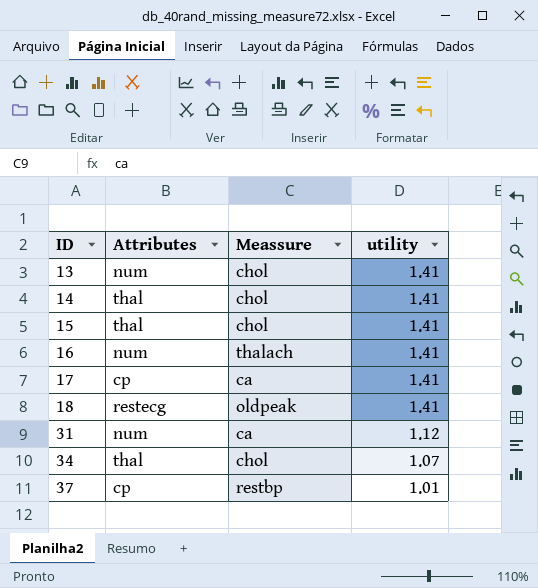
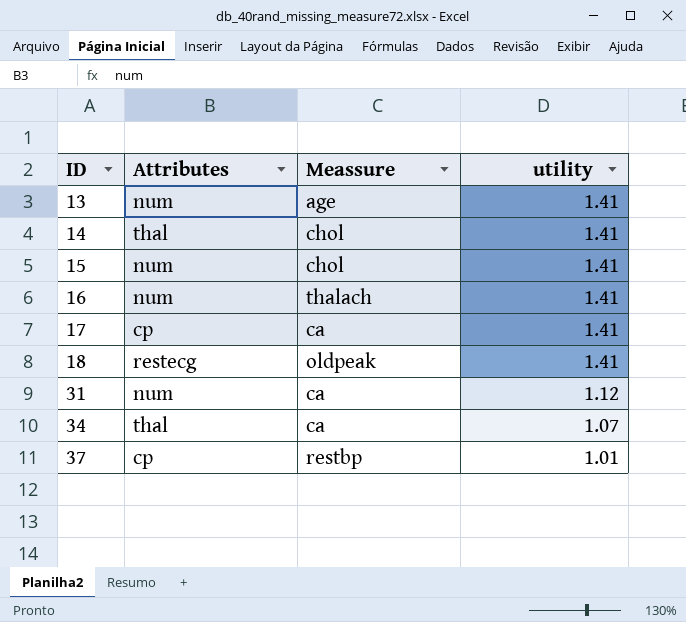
13 | Meassure: chol -> age
15 | Attributes: thal -> num
34 | Meassure: chol -> ca

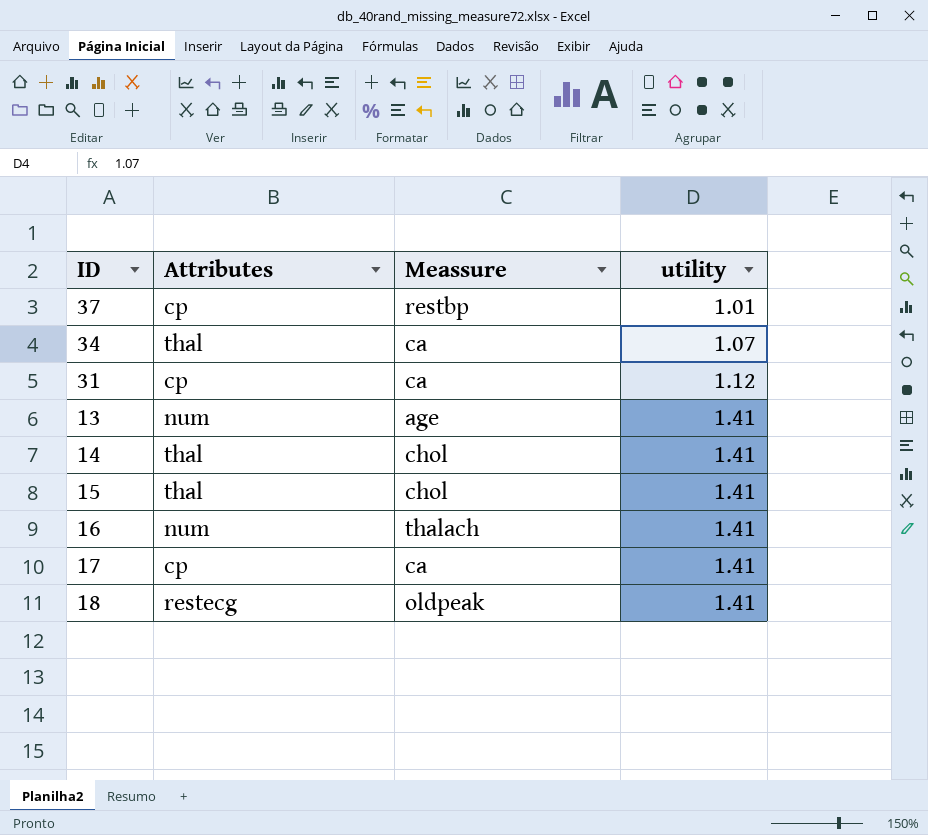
row order: ID ascending -> utility ascending
31 | Attributes: num -> cp
15 | Attributes: num -> thal

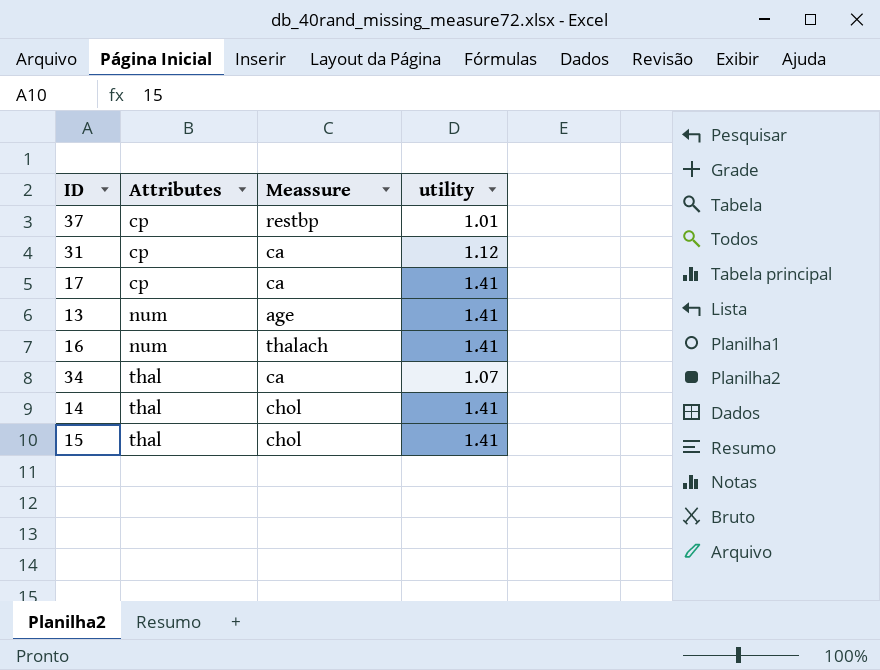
row order: utility ascending -> Attributes ascending
row 18: restecg | oldpeak | 1.41 -> none

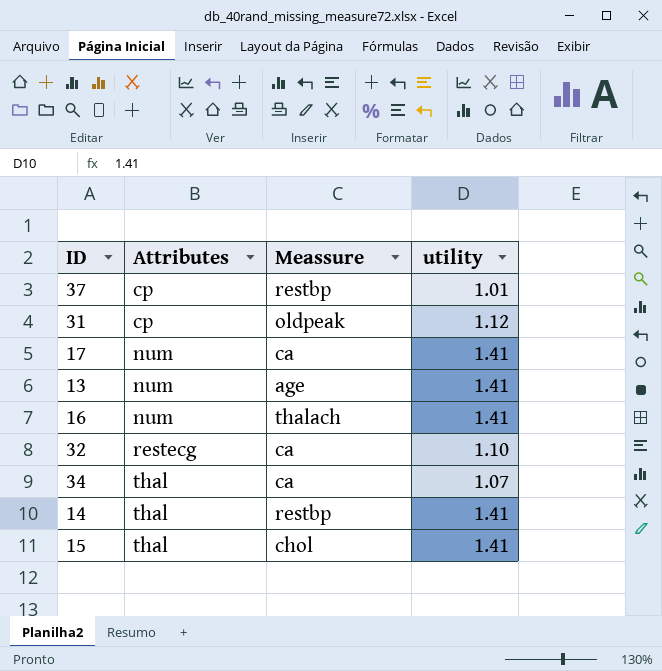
31 | Meassure: ca -> oldpeak
17 | Attributes: cp -> num
row 32: none -> restecg | ca | 1.10
14 | Meassure: chol -> restbp

